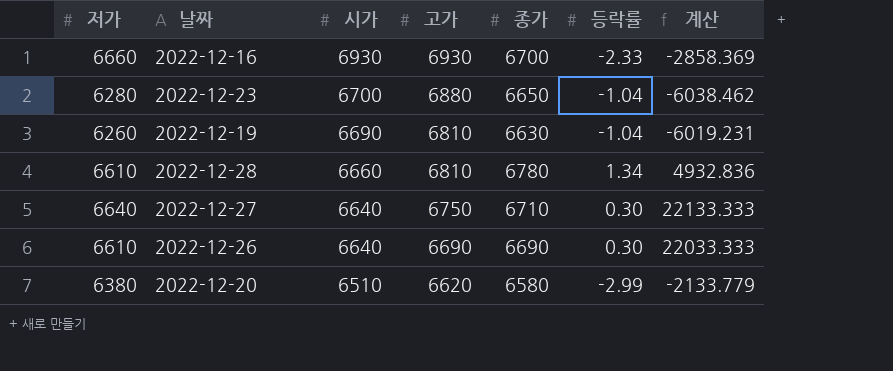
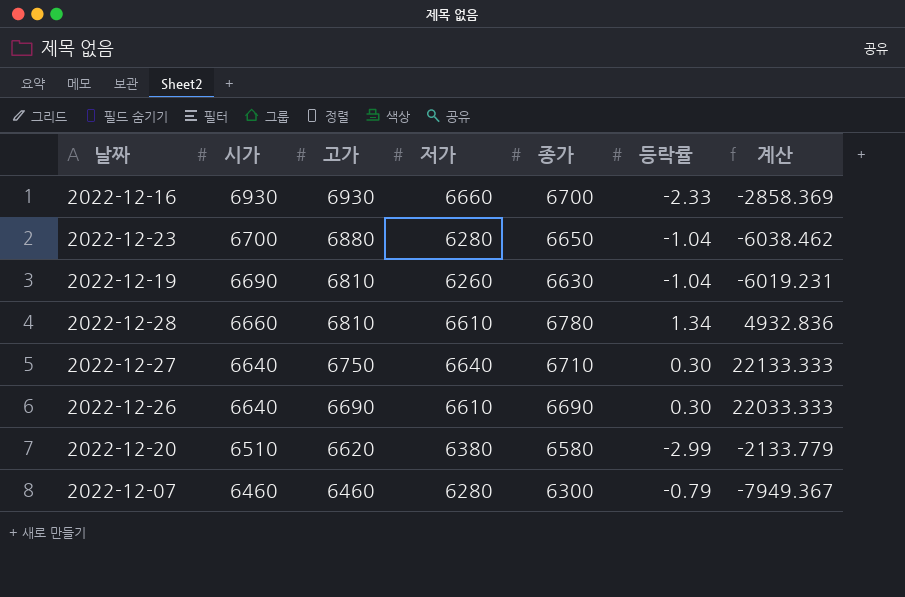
column 저가 | position: 1 -> 4
row 2022-12-07: none -> 6460 | 6460 | 6280 | 6300 | -0.79 | -7949.367

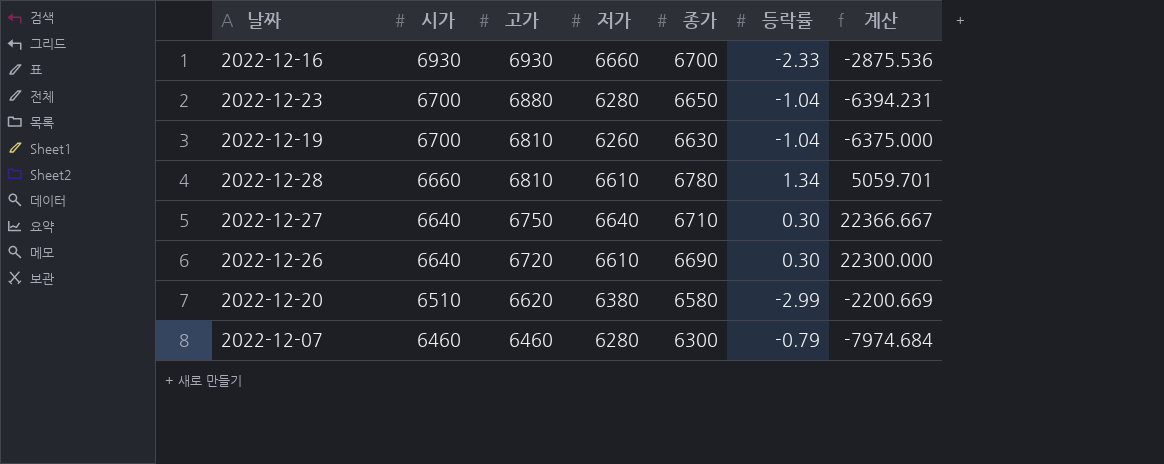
column 계산 | formula: [저가] / [등락률] -> [종가] / [등락률]
2022-12-19 | 시가: 6690 -> 6700
2022-12-26 | 고가: 6690 -> 6720

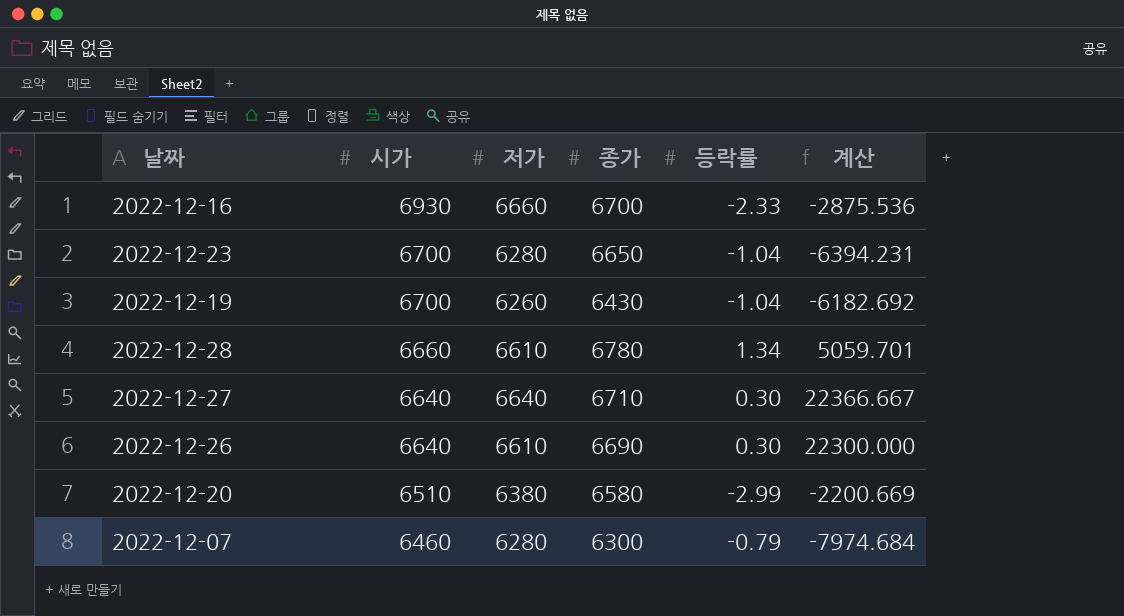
column 고가 | position: 3 -> none
2022-12-19 | 종가: 6630 -> 6430
2022-12-19 | 계산: -6375.000 -> -6182.692

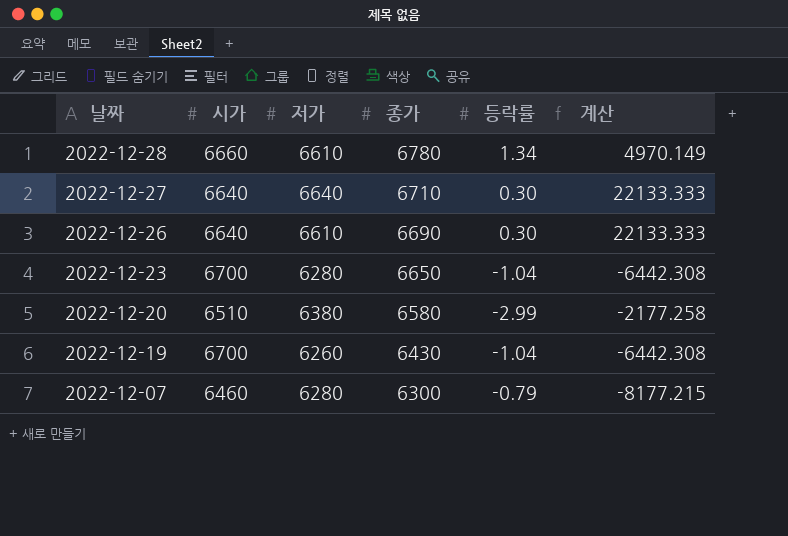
row order: 시가 descending -> 날짜 descending
column 계산 | formula: [종가] / [등락률] -> [시가] / [등락률]
row 2022-12-16: 6930 | 6660 | 6700 | -2.33 | -2875.536 -> none

